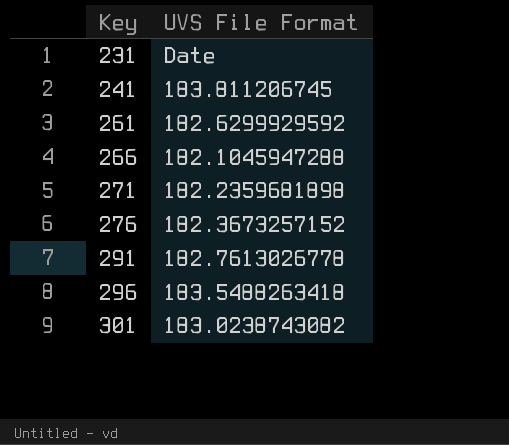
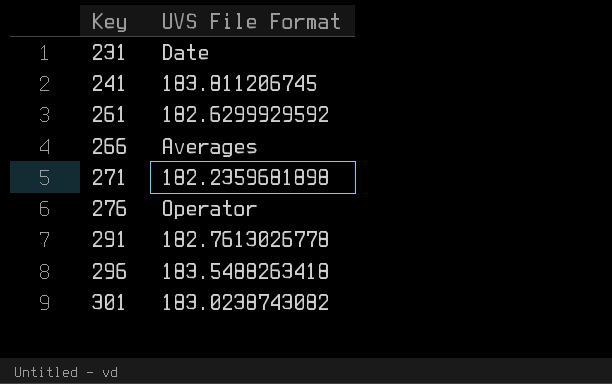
266 | UVS File Format: 182.1045947288 -> Averages
276 | UVS File Format: 182.3673257152 -> Operator

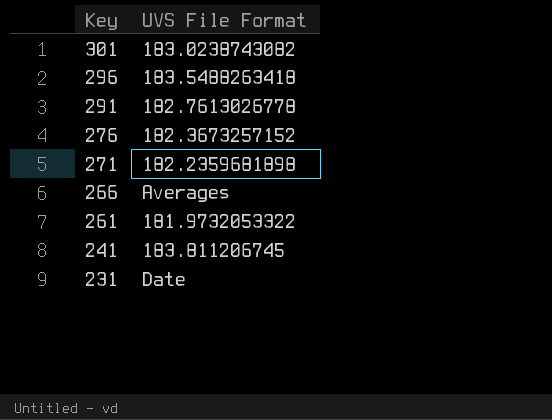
row order: Key ascending -> Key descending
276 | UVS File Format: Operator -> 182.3673257152
261 | UVS File Format: 182.6299929592 -> 181.9732053322

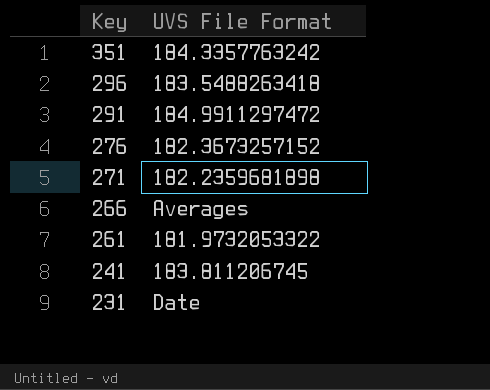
row 301: 183.0238743082 -> none
row 351: none -> 184.3357763242
291 | UVS File Format: 182.7613026778 -> 184.9911297472

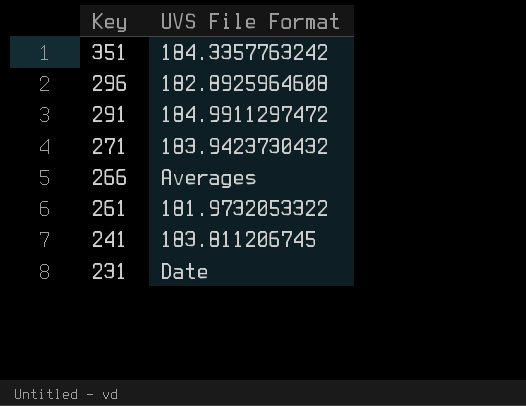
row 276: 182.3673257152 -> none
296 | UVS File Format: 183.5488263418 -> 182.8925964608
271 | UVS File Format: 182.2359681898 -> 183.9423730432

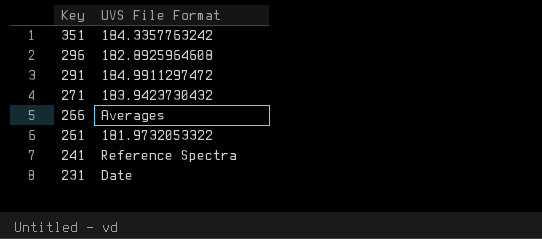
241 | UVS File Format: 183.811206745 -> Reference Spectra

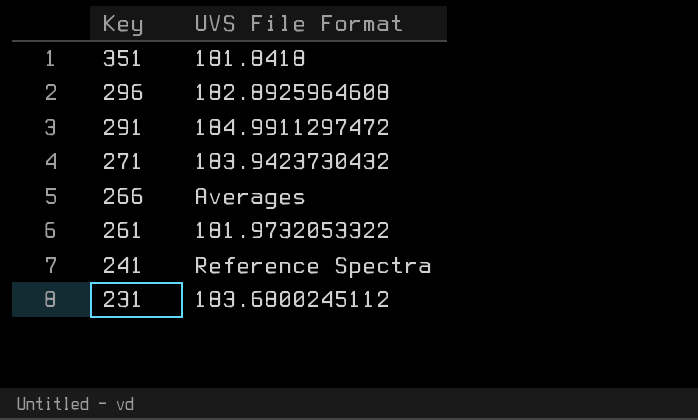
351 | UVS File Format: 184.3357763242 -> 181.8418
231 | UVS File Format: Date -> 183.6800245112

